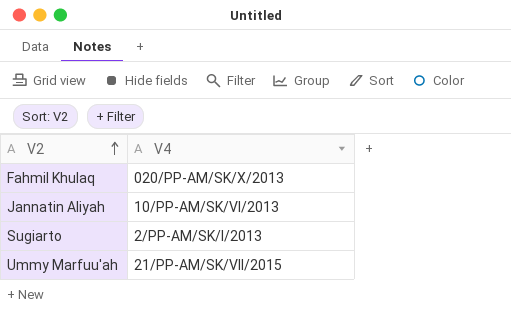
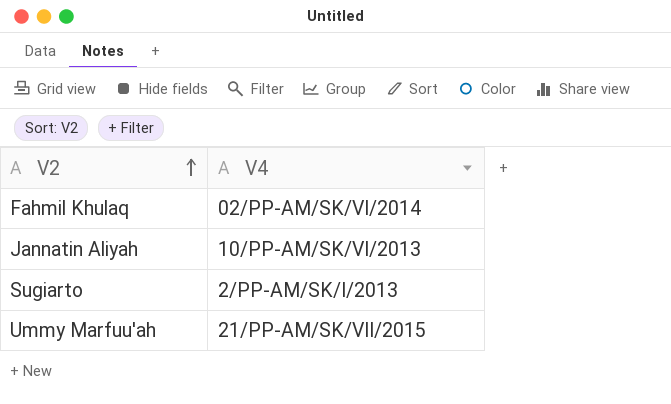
Fahmil Khulaq | V4: 020/PP-AM/SK/X/2013 -> 02/PP-AM/SK/VI/2014

